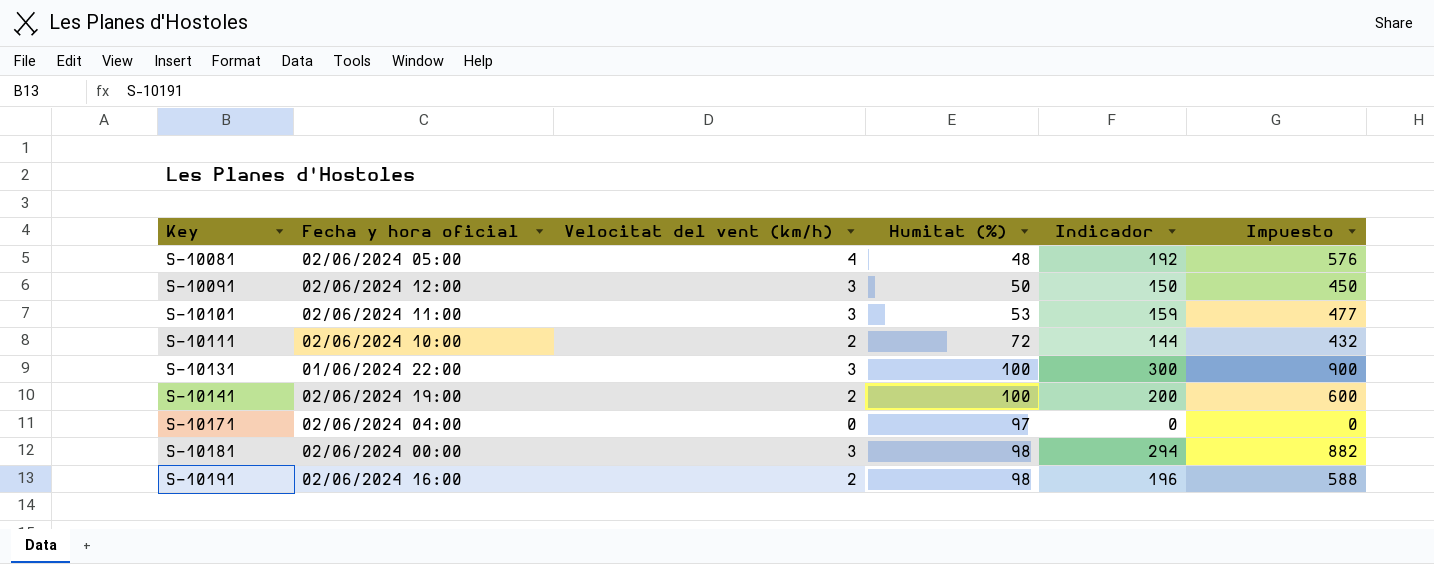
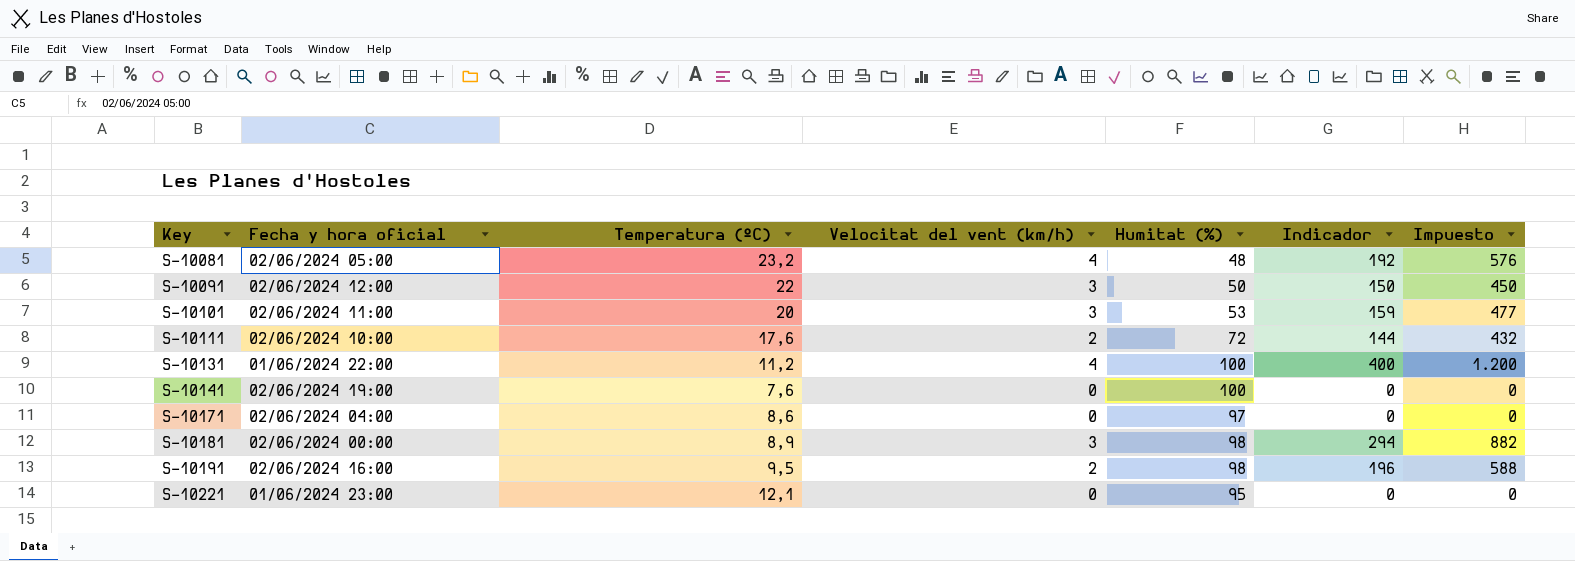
column Temperatura (ºC) | position: none -> 3
S-10131 | Velocitat del vent (km/h): 3 -> 4
S-10131 | Indicador: 300 -> 400
S-10131 | Impuesto: 900 -> 1.200
S-10141 | Velocitat del vent (km/h): 2 -> 0
S-10141 | Indicador: 200 -> 0
S-10141 | Impuesto: 600 -> 0
row S-10221: none -> 01/06/2024 23:00 | 12,1 | 0 | 95 | 0 | 0

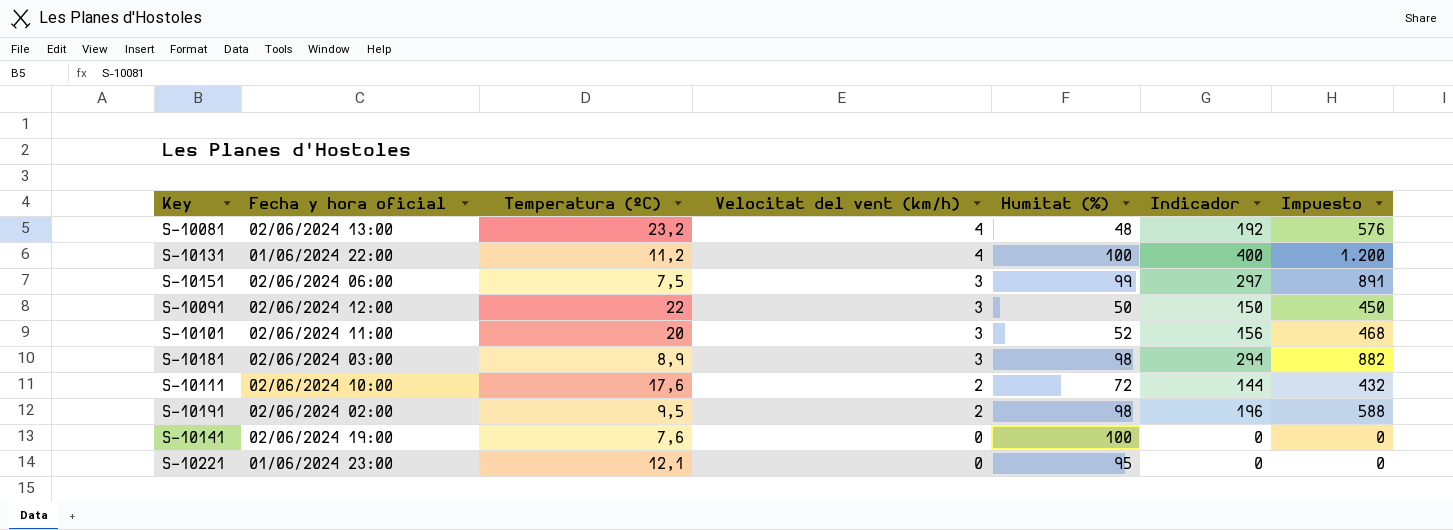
row order: Key ascending -> Velocitat del vent (km/h) descending
row S-10171: 02/06/2024 04:00 | 8,6 | 0 | 97 | 0 | 0 -> none
S-10081 | Fecha y hora oficial: 02/06/2024 05:00 -> 02/06/2024 13:00
row S-10151: none -> 02/06/2024 06:00 | 7,5 | 3 | 99 | 297 | 891
S-10101 | Humitat (%): 53 -> 52
S-10101 | Indicador: 159 -> 156
S-10101 | Impuesto: 477 -> 468
S-10181 | Fecha y hora oficial: 02/06/2024 00:00 -> 02/06/2024 03:00
S-10191 | Fecha y hora oficial: 02/06/2024 16:00 -> 02/06/2024 02:00

